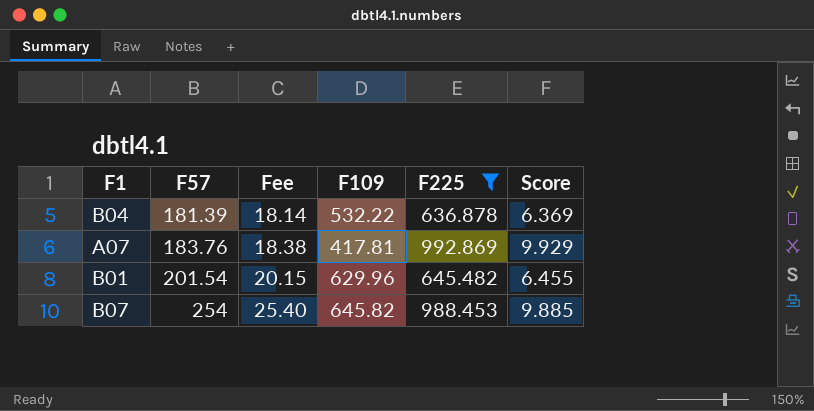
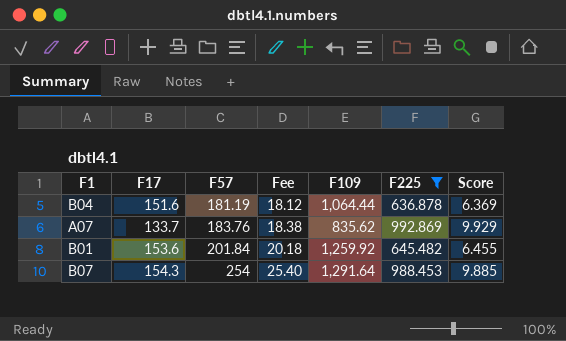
column F17 | position: none -> 2
B04 | F57: 181.39 -> 181.19
B04 | Fee: 18.14 -> 18.12
B04 | F109: 532.22 -> 1,064.44
A07 | F109: 417.81 -> 835.62
B01 | F57: 201.54 -> 201.84
B01 | Fee: 20.15 -> 20.18
B01 | F109: 629.96 -> 1,259.92
B07 | F109: 645.82 -> 1,291.64

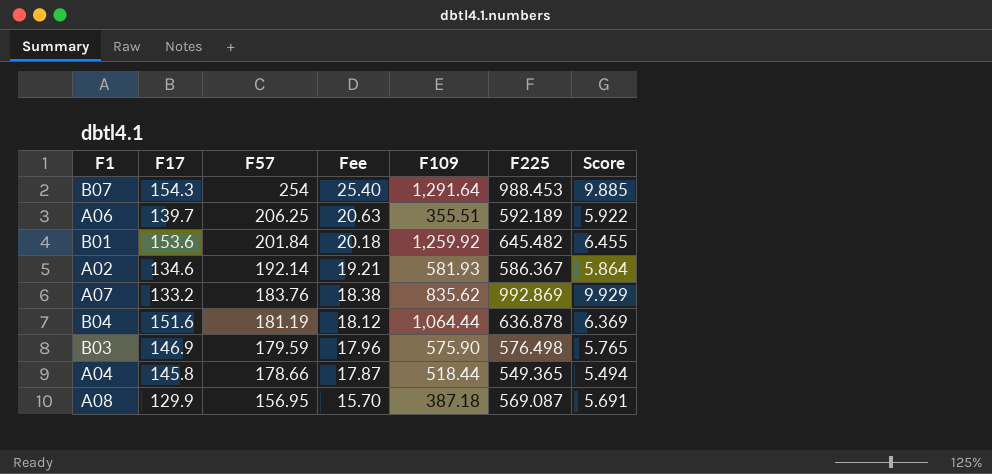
filter: F225 >= 636.878 -> none
row order: F57 ascending -> F57 descending
A07 | F17: 133.7 -> 133.2

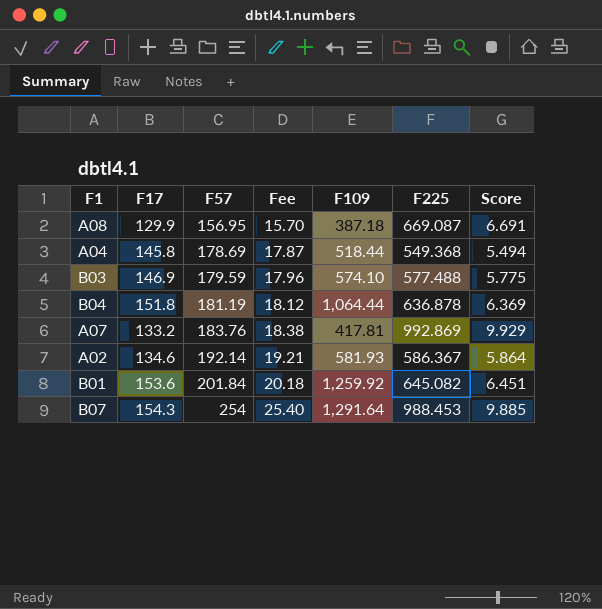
row order: F57 descending -> F57 ascending
row A06: 139.7 | 206.25 | 20.63 | 355.51 | 592.189 | 5.922 -> none
A08 | F225: 569.087 -> 669.087
A08 | Score: 5.691 -> 6.691
A04 | F57: 178.66 -> 178.69
A04 | F225: 549.365 -> 549.368
B03 | F109: 575.90 -> 574.10
B03 | F225: 576.498 -> 577.488
B03 | Score: 5.765 -> 5.775
B04 | F17: 151.6 -> 151.8
A07 | F109: 835.62 -> 417.81
B01 | F225: 645.482 -> 645.082
B01 | Score: 6.455 -> 6.451

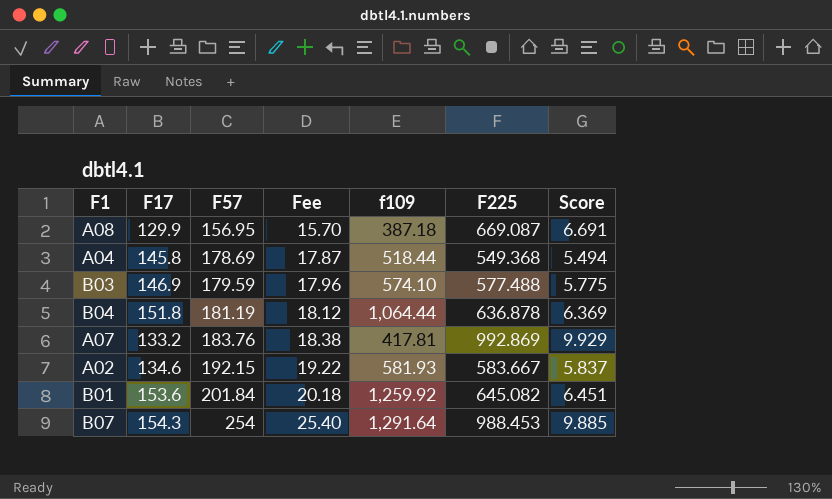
column name: F109 -> f109
A02 | F57: 192.14 -> 192.15
A02 | Fee: 19.21 -> 19.22
A02 | F225: 586.367 -> 583.667
A02 | Score: 5.864 -> 5.837

